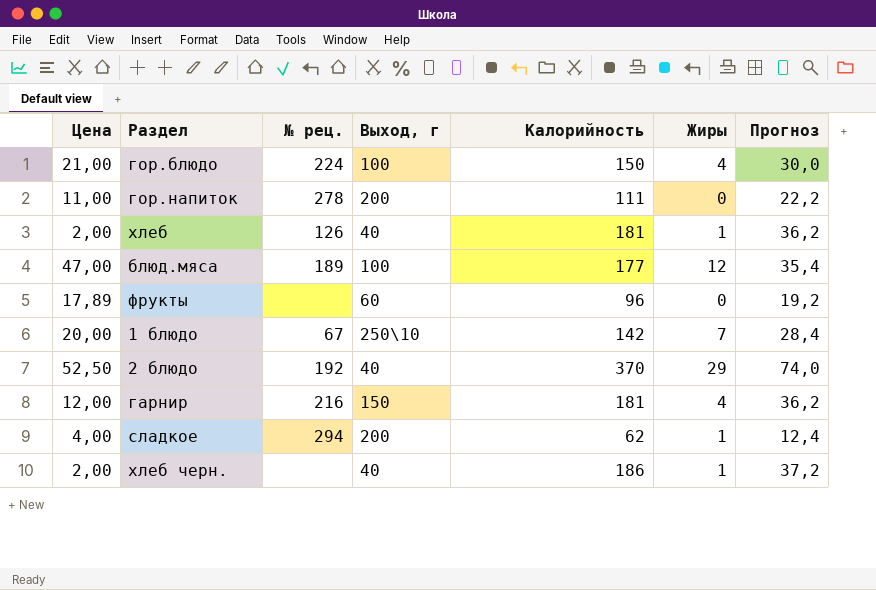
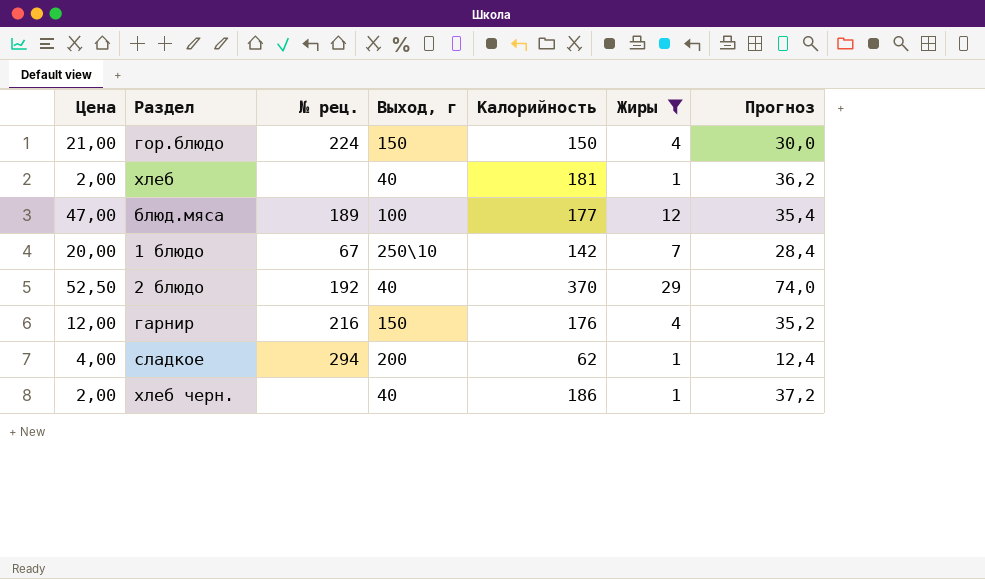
filter: none -> Жиры != 0
гор.блюдо | Выход, г: 100 -> 150
хлеб | № рец.: 126 -> none
гарнир | Калорийность: 181 -> 176
гарнир | Прогноз: 36,2 -> 35,2

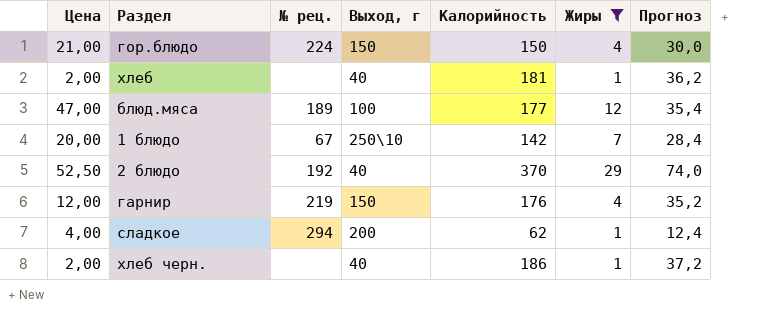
гарнир | № рец.: 216 -> 219

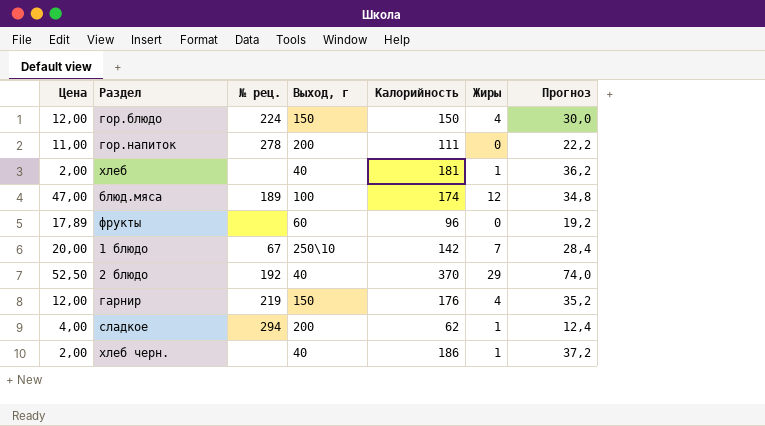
filter: Жиры != 0 -> none
гор.блюдо | Цена: 21,00 -> 12,00
блюд.мяса | Калорийность: 177 -> 174
блюд.мяса | Прогноз: 35,4 -> 34,8

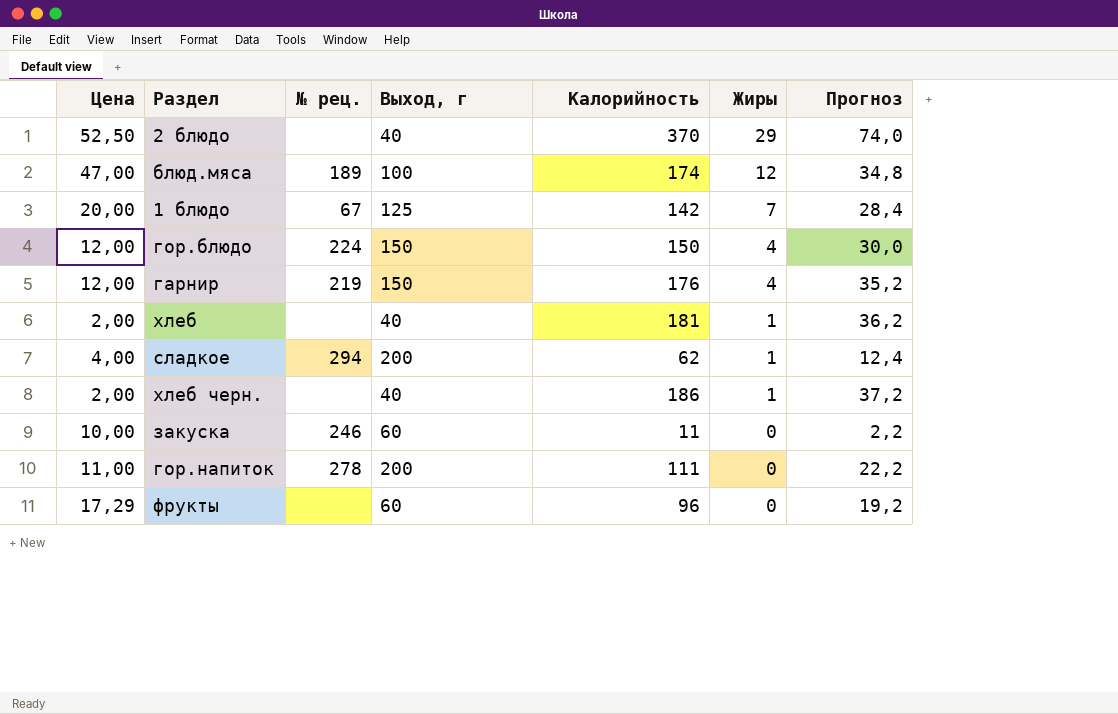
row order: none -> Жиры descending
2 блюдо | № рец.: 192 -> none
1 блюдо | Выход, г: 250\10 -> 125
row закуска: none -> 10,00 | 246 | 60 | 11 | 0 | 2,2
фрукты | Цена: 17,89 -> 17,29

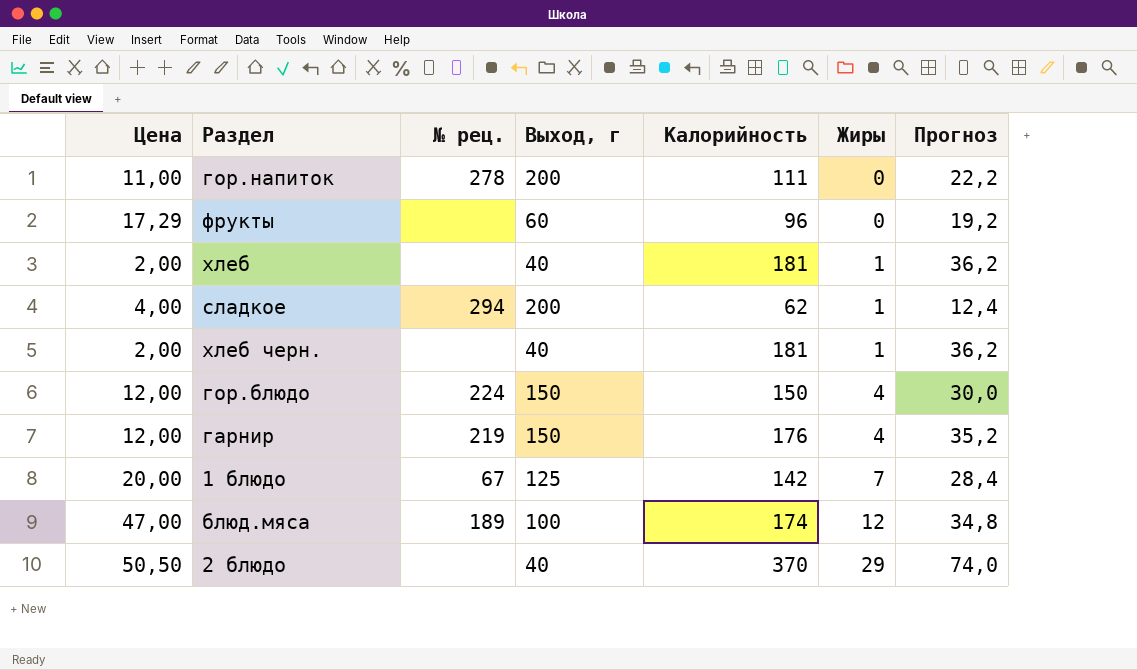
row order: Жиры descending -> Жиры ascending
row закуска: 10,00 | 246 | 60 | 11 | 0 | 2,2 -> none
хлеб черн. | Калорийность: 186 -> 181
хлеб черн. | Прогноз: 37,2 -> 36,2
2 блюдо | Цена: 52,50 -> 50,50

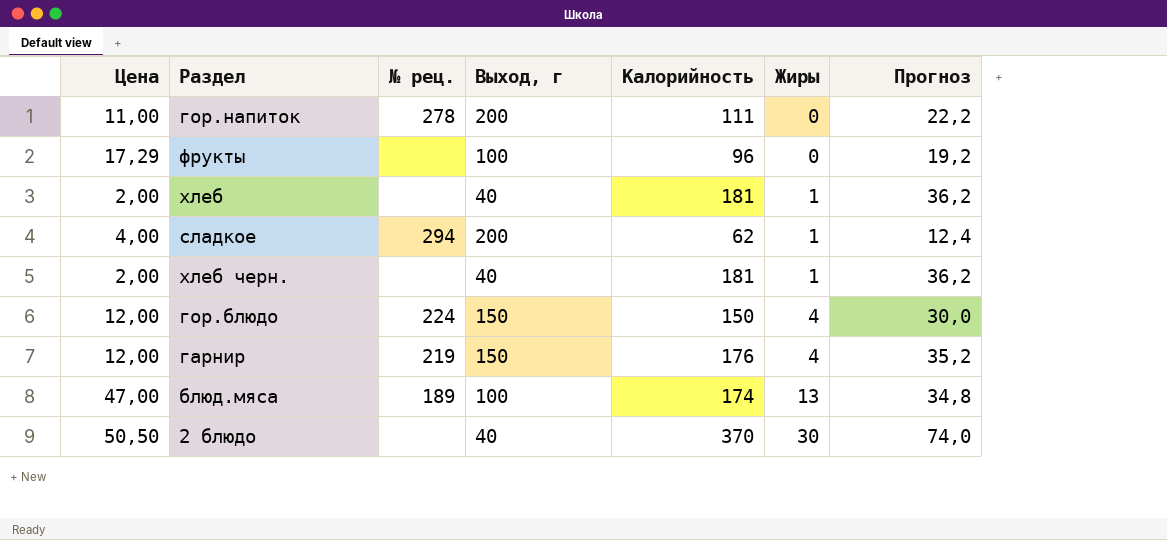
row 1 блюдо: 20,00 | 67 | 125 | 142 | 7 | 28,4 -> none
фрукты | Выход, г: 60 -> 100
блюд.мяса | Жиры: 12 -> 13
2 блюдо | Жиры: 29 -> 30

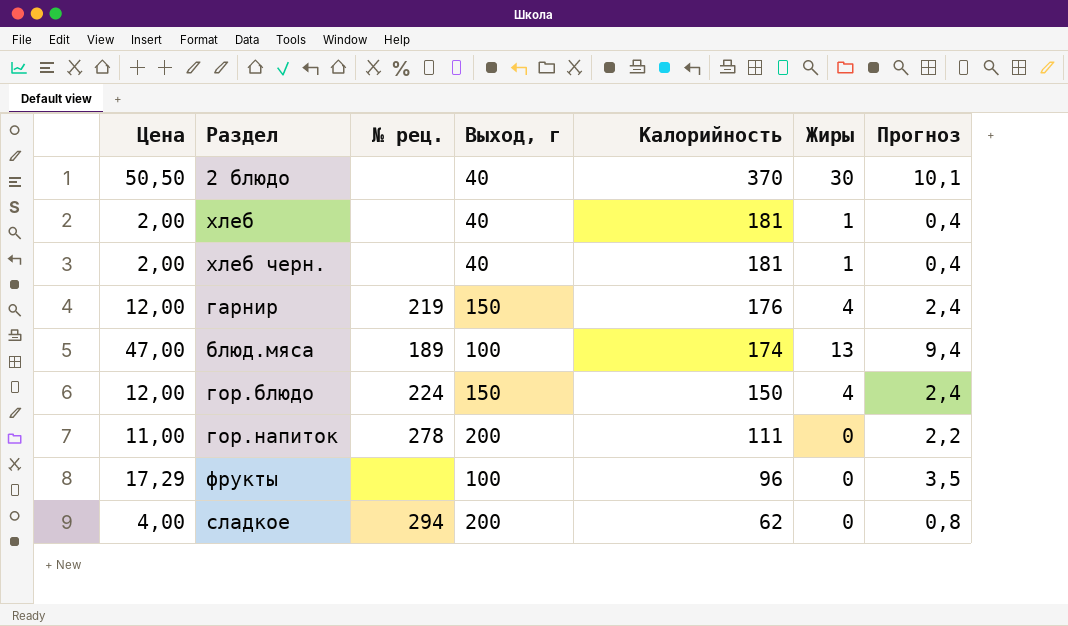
row order: Жиры ascending -> Калорийность descending
column Прогноз | formula: [Калорийность] * 0,2 -> [Цена] * 0,2
сладкое | Жиры: 1 -> 0

